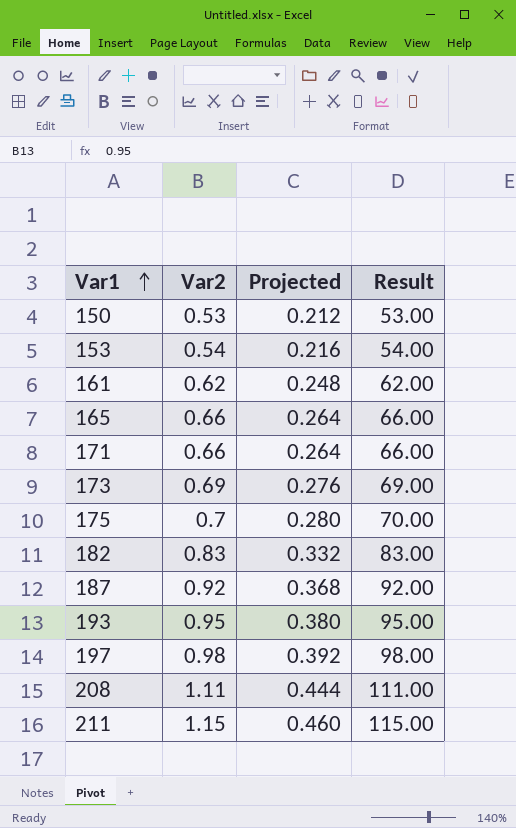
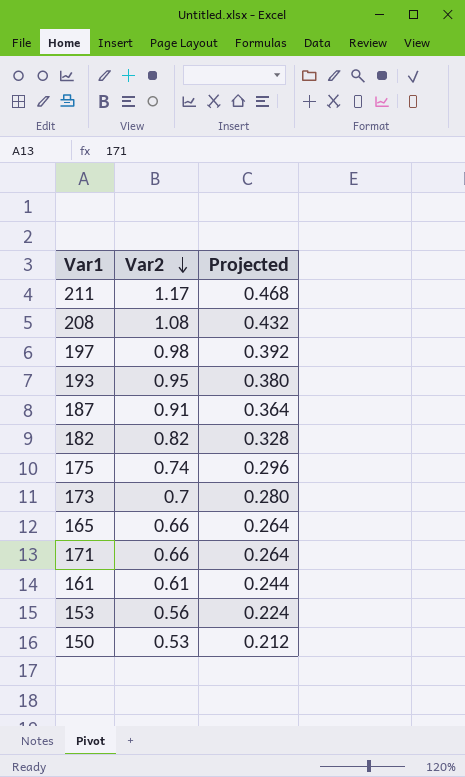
row order: Var1 ascending -> Var2 descending
column Result | formula: [Var2] * 100 -> none
211 | Var2: 1.15 -> 1.17
211 | Projected: 0.460 -> 0.468
208 | Var2: 1.11 -> 1.08
208 | Projected: 0.444 -> 0.432
187 | Var2: 0.92 -> 0.91
187 | Projected: 0.368 -> 0.364
182 | Var2: 0.83 -> 0.82
182 | Projected: 0.332 -> 0.328
175 | Var2: 0.7 -> 0.74
175 | Projected: 0.280 -> 0.296
173 | Var2: 0.69 -> 0.7
173 | Projected: 0.276 -> 0.280
161 | Var2: 0.62 -> 0.61
161 | Projected: 0.248 -> 0.244
153 | Var2: 0.54 -> 0.56
153 | Projected: 0.216 -> 0.224

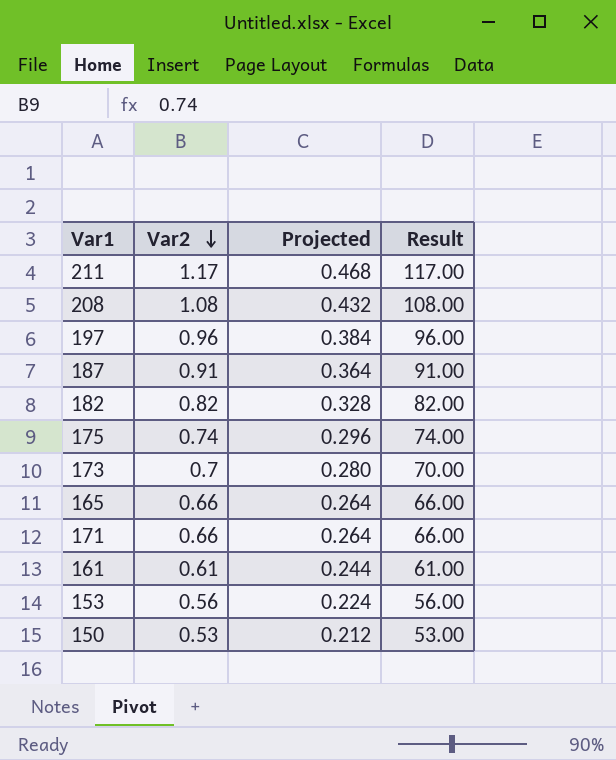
column Result | formula: none -> [Var2] * 100
row 193: 0.95 | 0.380 -> none
197 | Var2: 0.98 -> 0.96
197 | Projected: 0.392 -> 0.384

